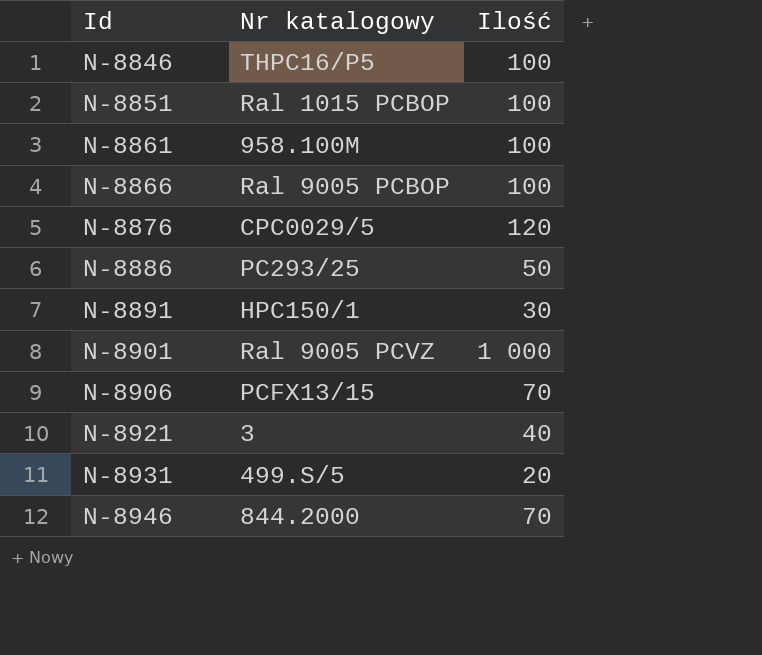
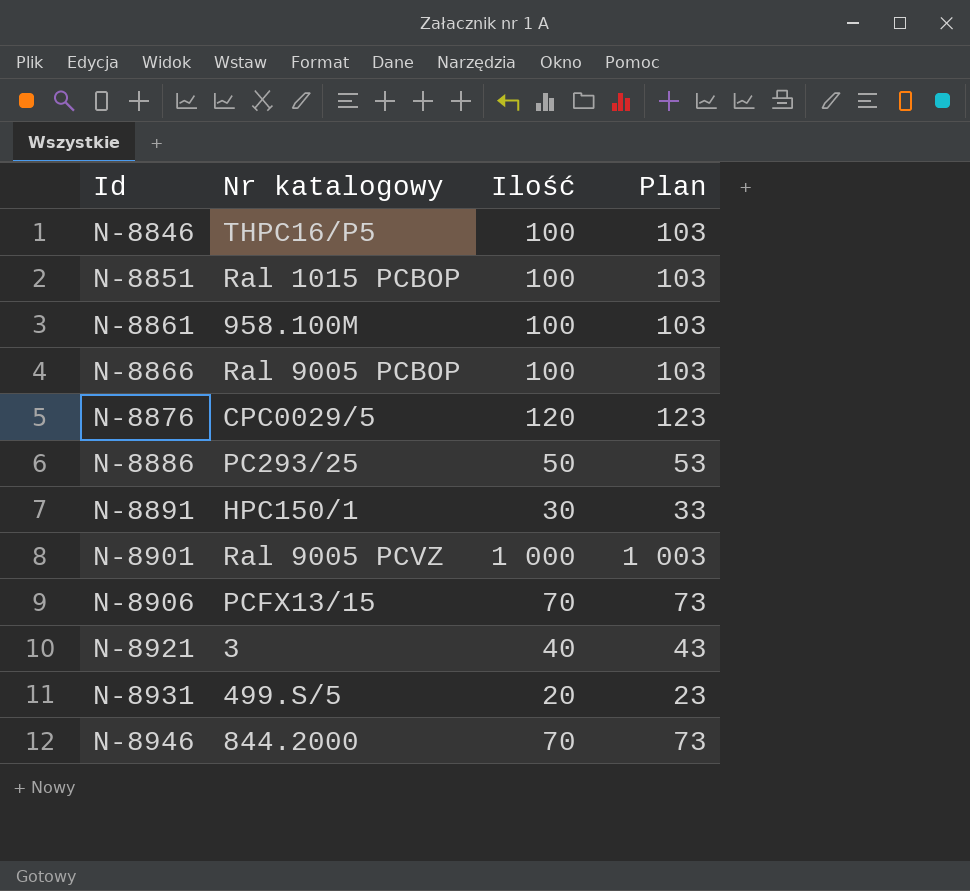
column Plan | formula: none -> [Ilość] + 3

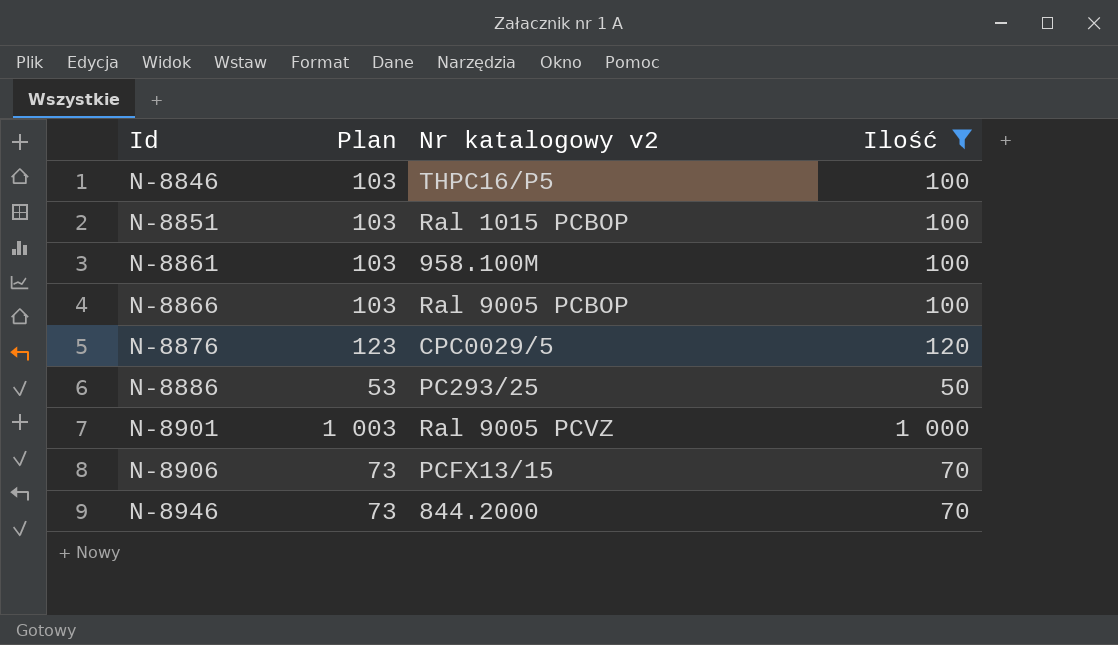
filter: none -> Ilość >= 50
column Plan | position: 4 -> 2
column name: Nr katalogowy -> Nr katalogowy v2

